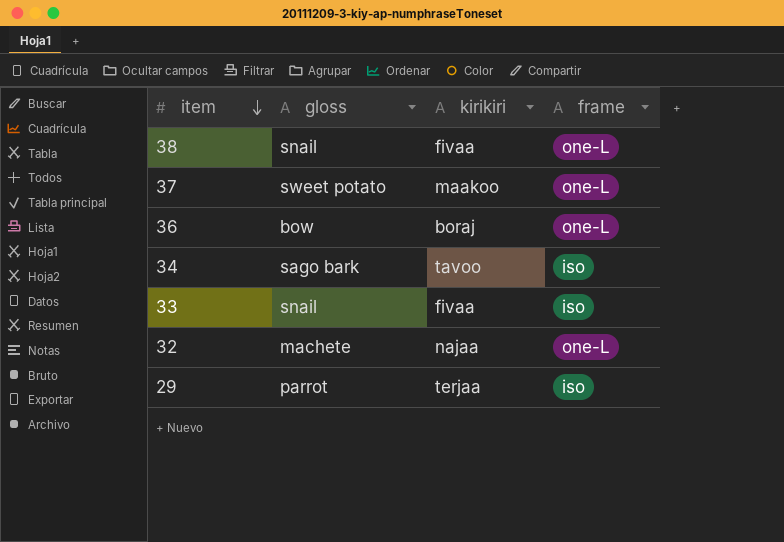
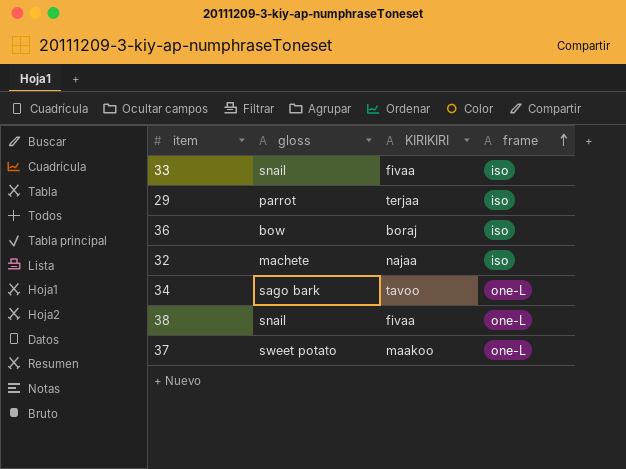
row order: item descending -> frame ascending
column name: kirikiri -> KIRIKIRI
36 | frame: one-L -> iso
32 | frame: one-L -> iso
34 | frame: iso -> one-L

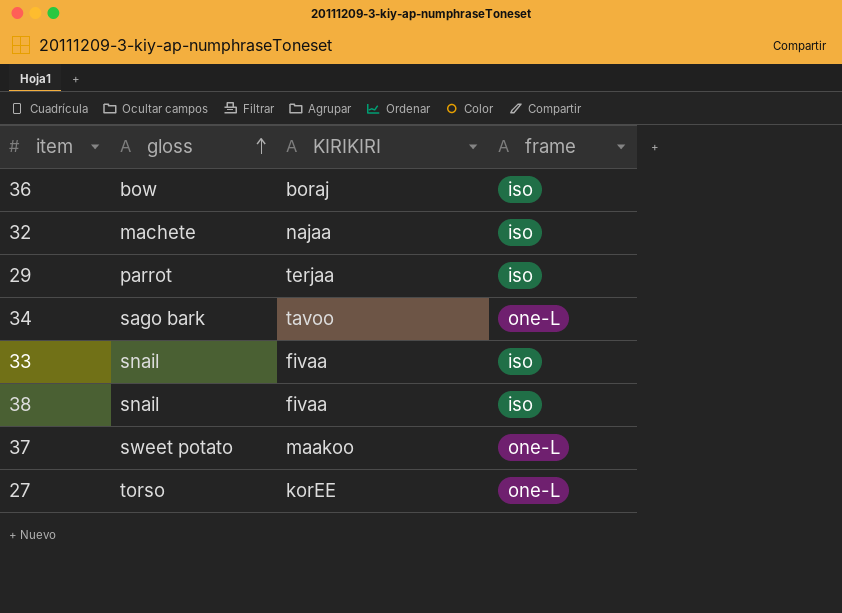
row order: frame ascending -> gloss ascending
38 | frame: one-L -> iso
row 27: none -> torso | korEE | one-L

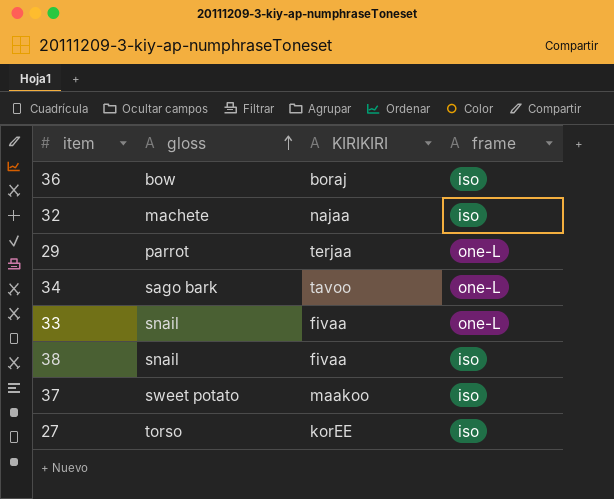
29 | frame: iso -> one-L
33 | frame: iso -> one-L
37 | frame: one-L -> iso
27 | frame: one-L -> iso

